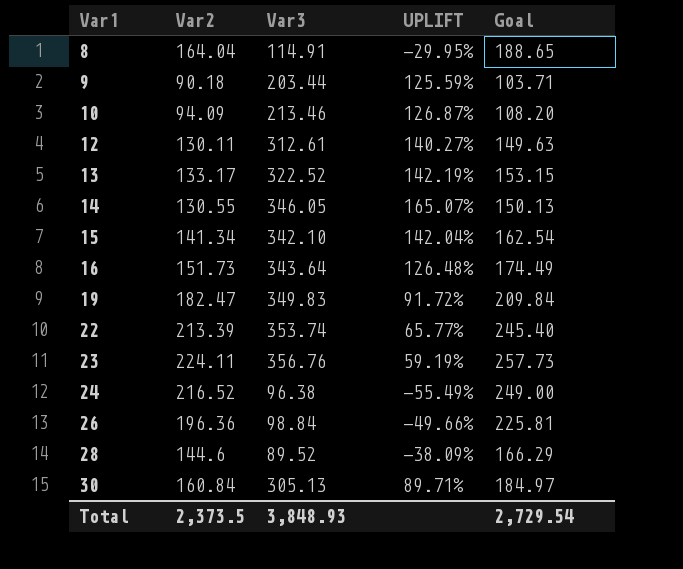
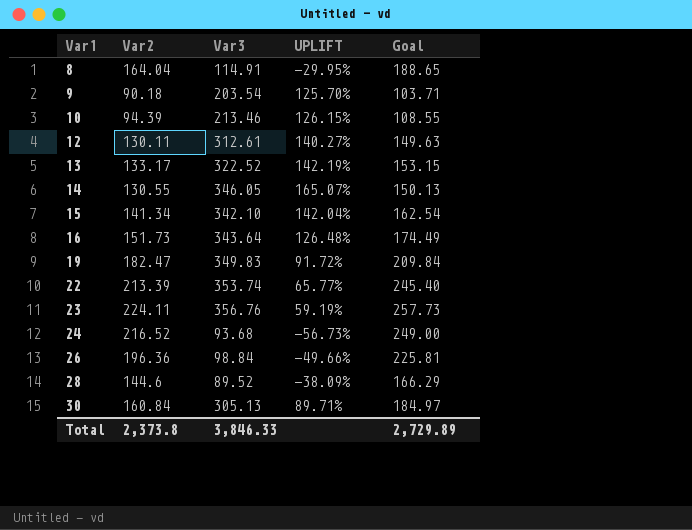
9 | Var3: 203.44 -> 203.54
9 | UPLIFT: 125.59% -> 125.70%
10 | Var2: 94.09 -> 94.39
10 | UPLIFT: 126.87% -> 126.15%
10 | Goal: 108.20 -> 108.55
24 | Var3: 96.38 -> 93.68
24 | UPLIFT: -55.49% -> -56.73%
Total | Var2: 2,373.5 -> 2,373.8
Total | Var3: 3,848.93 -> 3,846.33
Total | Goal: 2,729.54 -> 2,729.89

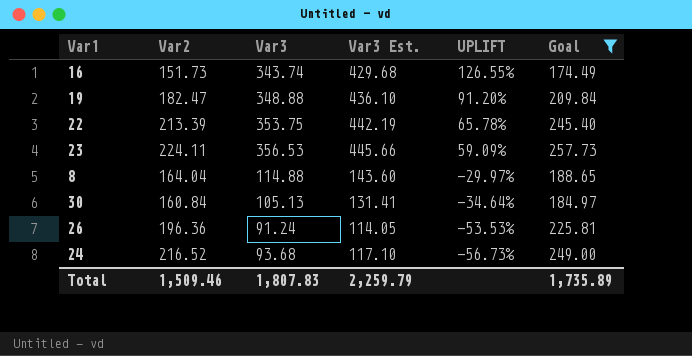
filter: none -> Goal >= 174.49
row order: Var1 ascending -> UPLIFT descending
column Var3 Est. | formula: none -> [Var3] * 1.25
16 | Var3: 343.64 -> 343.74
16 | UPLIFT: 126.48% -> 126.55%
19 | Var3: 349.83 -> 348.88
19 | UPLIFT: 91.72% -> 91.20%
22 | Var3: 353.74 -> 353.75
22 | UPLIFT: 65.77% -> 65.78%
23 | Var3: 356.76 -> 356.53
23 | UPLIFT: 59.19% -> 59.09%
8 | Var3: 114.91 -> 114.88
8 | UPLIFT: -29.95% -> -29.97%
30 | Var3: 305.13 -> 105.13
30 | UPLIFT: 89.71% -> -34.64%
26 | Var3: 98.84 -> 91.24
26 | UPLIFT: -49.66% -> -53.53%
Total | Var2: 2,373.8 -> 1,509.46
Total | Var3: 3,846.33 -> 1,807.83
Total | Goal: 2,729.89 -> 1,735.89

